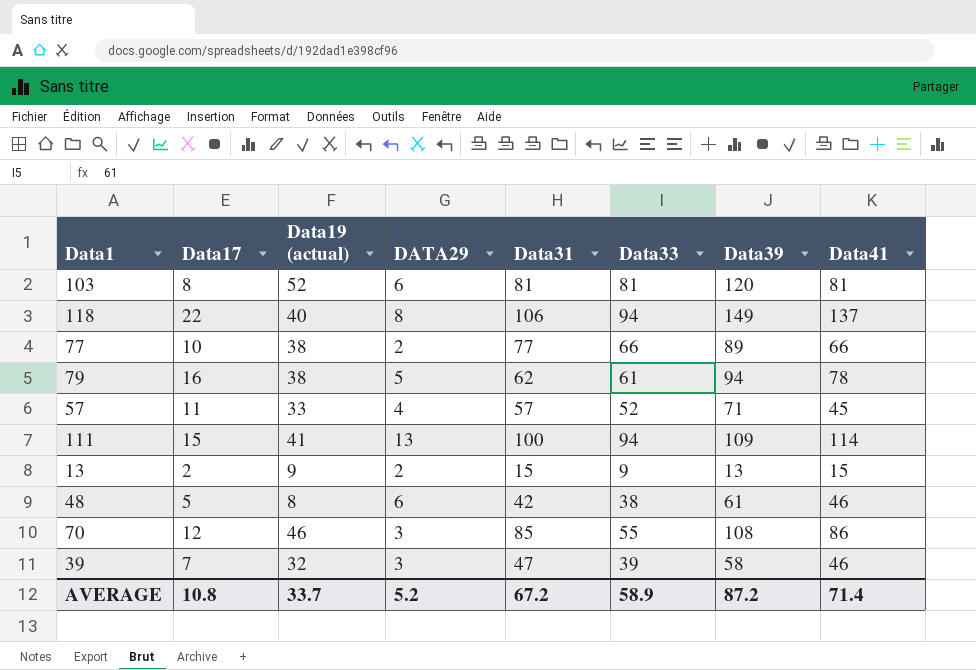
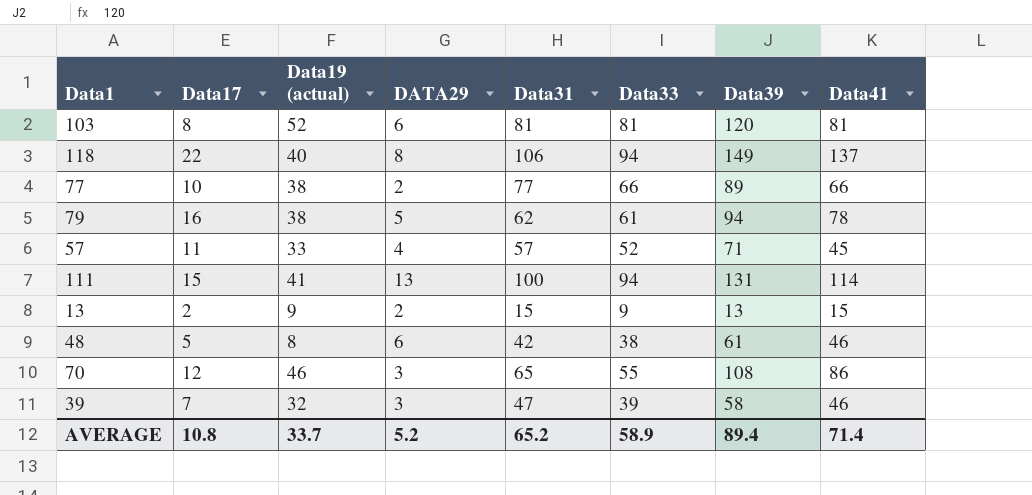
111 | Data39: 109 -> 131
70 | Data31: 85 -> 65
AVERAGE | Data31: 67.2 -> 65.2
AVERAGE | Data39: 87.2 -> 89.4

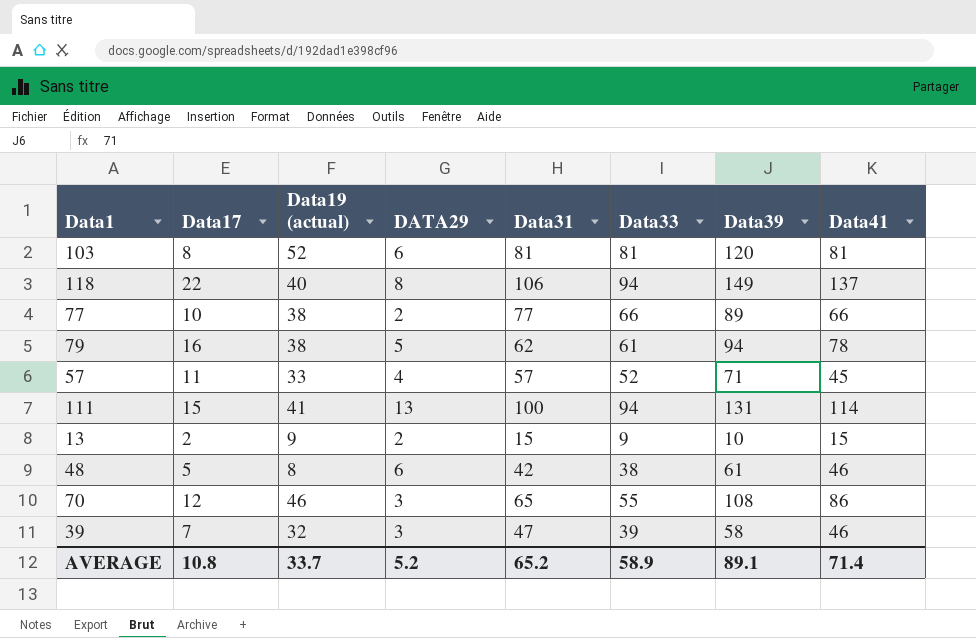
13 | Data39: 13 -> 10
AVERAGE | Data39: 89.4 -> 89.1

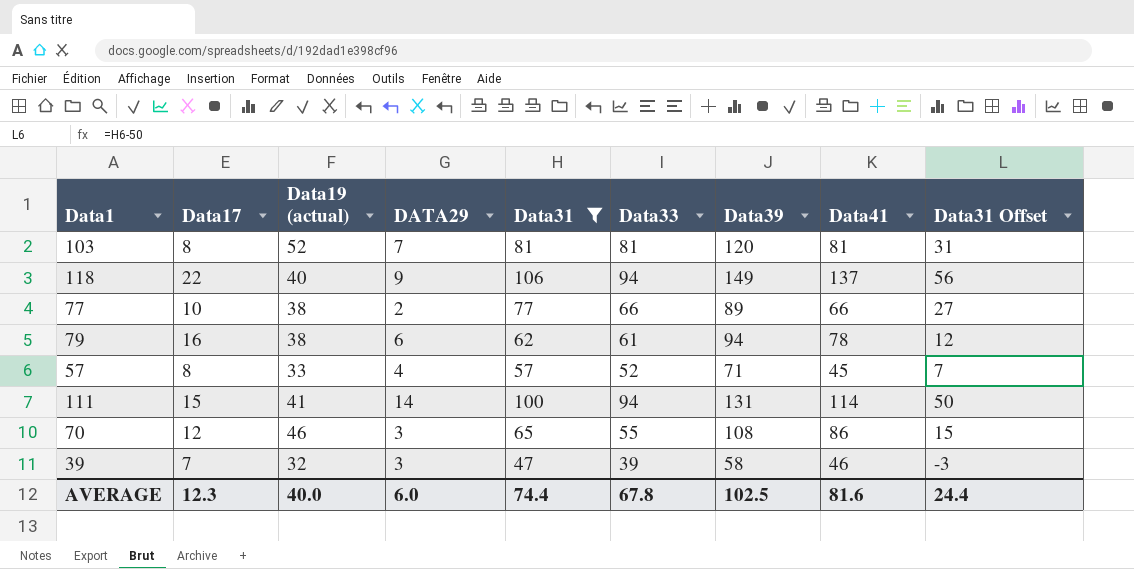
filter: none -> Data31 >= 47
column Data31 Offset | formula: none -> [Data31] - 50
103 | DATA29: 6 -> 7
118 | DATA29: 8 -> 9
79 | DATA29: 5 -> 6
57 | Data17: 11 -> 8
111 | DATA29: 13 -> 14
AVERAGE | Data17: 10.8 -> 12.3
AVERAGE | Data19 (actual): 33.7 -> 40.0
AVERAGE | DATA29: 5.2 -> 6.0
AVERAGE | Data31: 65.2 -> 74.4
AVERAGE | Data33: 58.9 -> 67.8
AVERAGE | Data39: 89.1 -> 102.5
AVERAGE | Data41: 71.4 -> 81.6

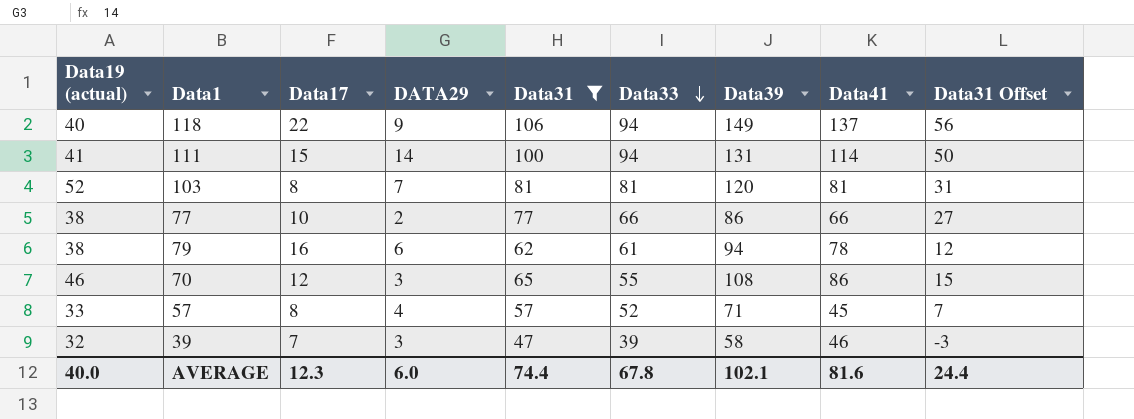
row order: none -> Data33 descending
column Data19 (actual) | position: 3 -> 1
77 | Data39: 89 -> 86
AVERAGE | Data39: 102.5 -> 102.1

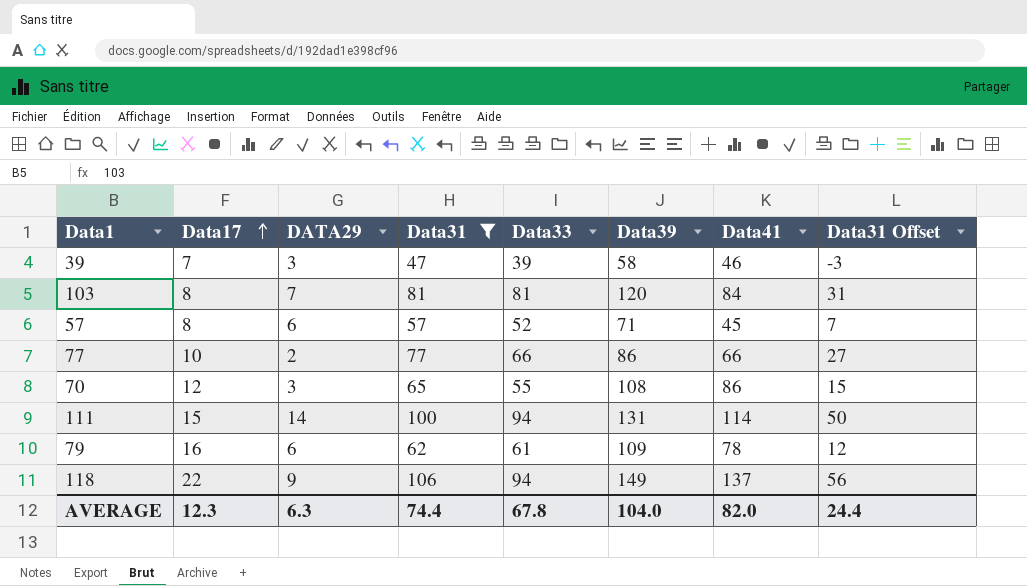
row order: Data33 descending -> Data17 ascending
column Data19 (actual) | position: 1 -> none
103 | Data41: 81 -> 84
57 | DATA29: 4 -> 6
79 | Data39: 94 -> 109
AVERAGE | DATA29: 6.0 -> 6.3
AVERAGE | Data39: 102.1 -> 104.0
AVERAGE | Data41: 81.6 -> 82.0

